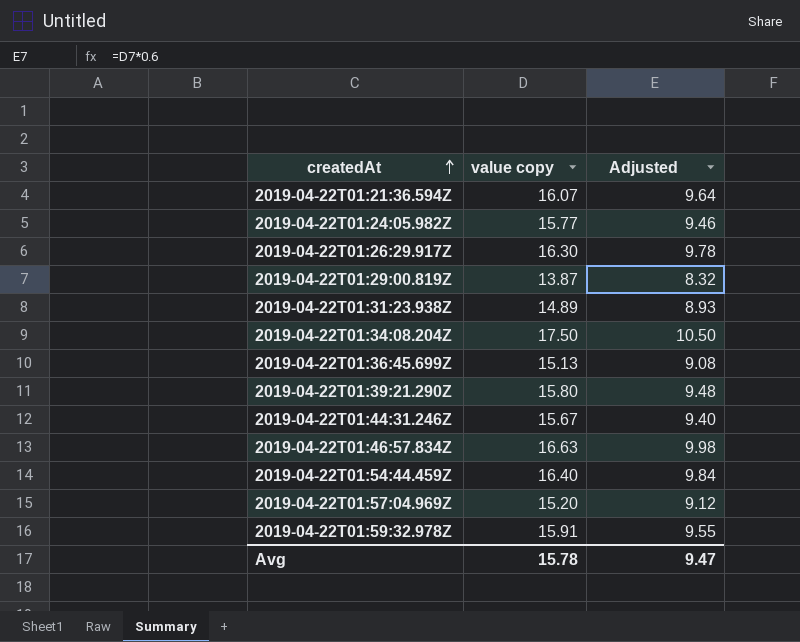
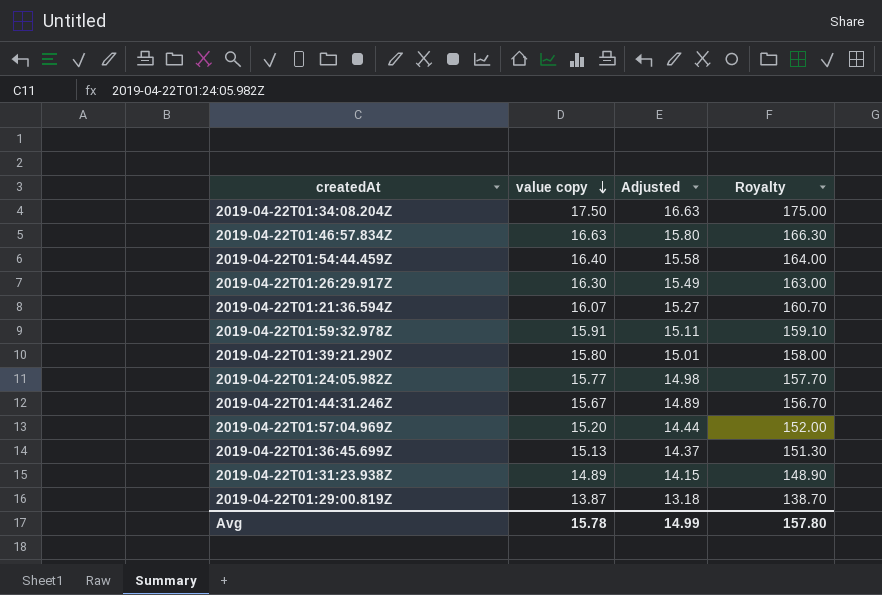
row order: createdAt ascending -> value copy descending
column Adjusted | formula: [value copy] * 0.6 -> [value copy] * 0.95
column Royalty | formula: none -> [value copy] * 10
Avg | Adjusted: 9.47 -> 14.99

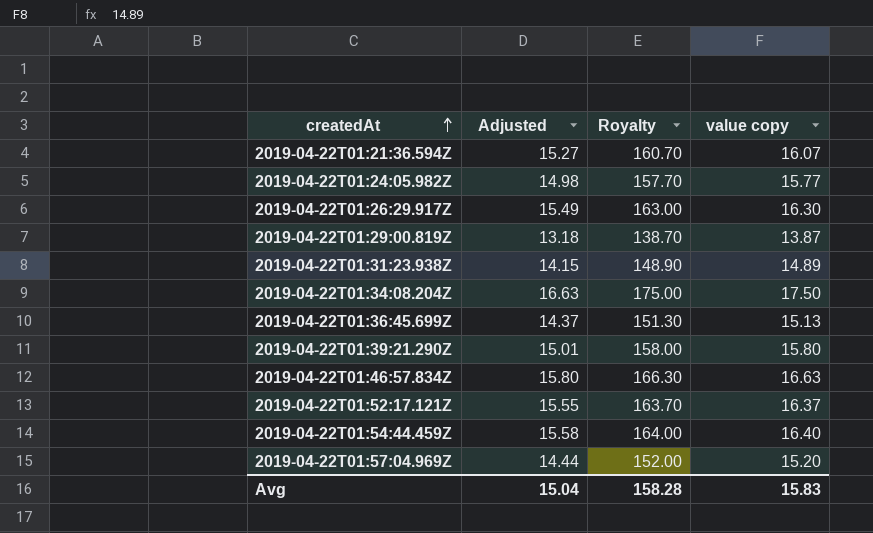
row order: value copy descending -> createdAt ascending
column value copy | position: 2 -> 4
row 2019-04-22T01:59:32.978Z: 15.91 | 15.11 | 159.10 -> none
row 2019-04-22T01:44:31.246Z: 15.67 | 14.89 | 156.70 -> none
row 2019-04-22T01:52:17.121Z: none -> 15.55 | 163.70 | 16.37
Avg | Adjusted: 14.99 -> 15.04
Avg | Royalty: 157.80 -> 158.28
Avg | value copy: 15.78 -> 15.83

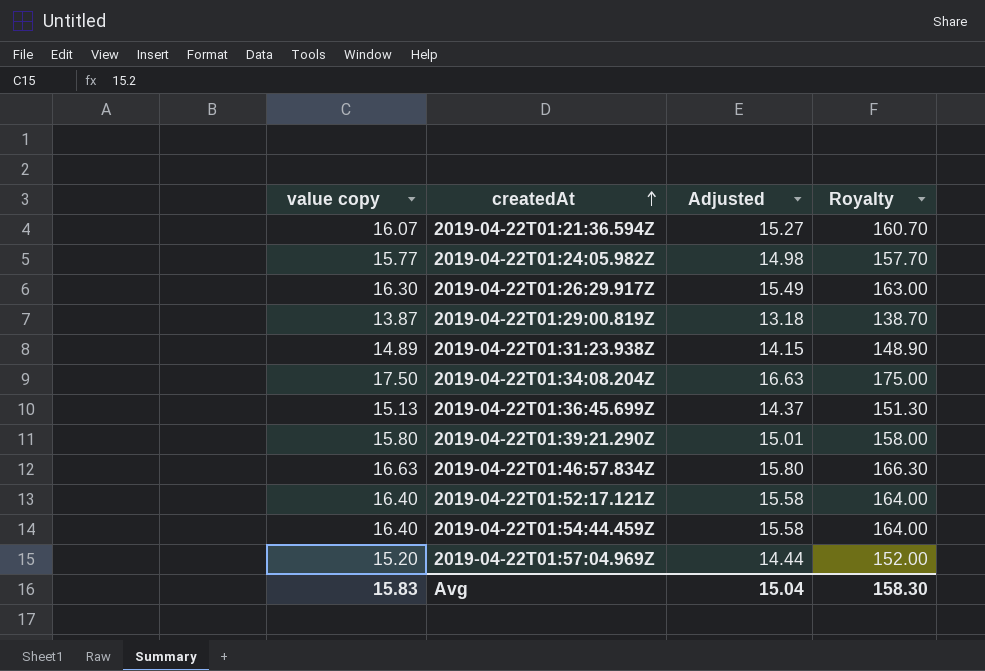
column value copy | position: 4 -> 1
2019-04-22T01:52:17.121Z | value copy: 16.37 -> 16.40
2019-04-22T01:52:17.121Z | Adjusted: 15.55 -> 15.58
2019-04-22T01:52:17.121Z | Royalty: 163.70 -> 164.00
Avg | Royalty: 158.28 -> 158.30

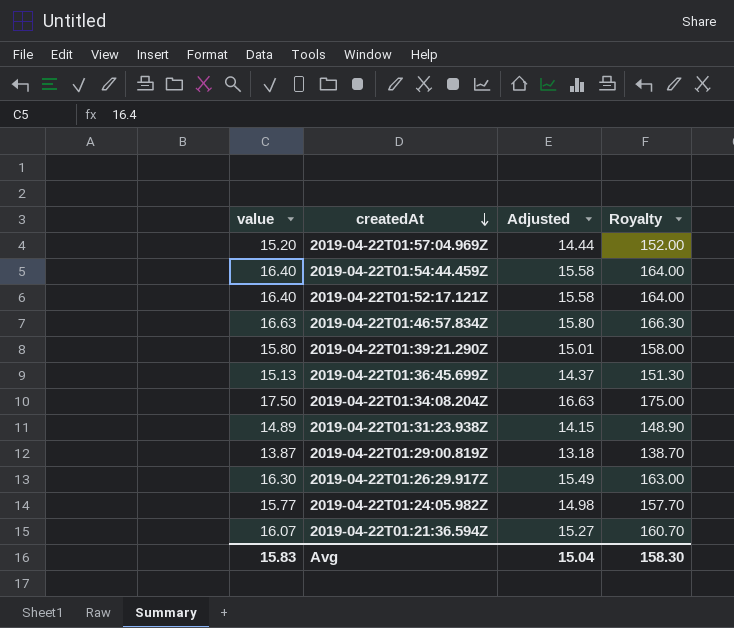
row order: createdAt ascending -> createdAt descending
column name: value copy -> value

